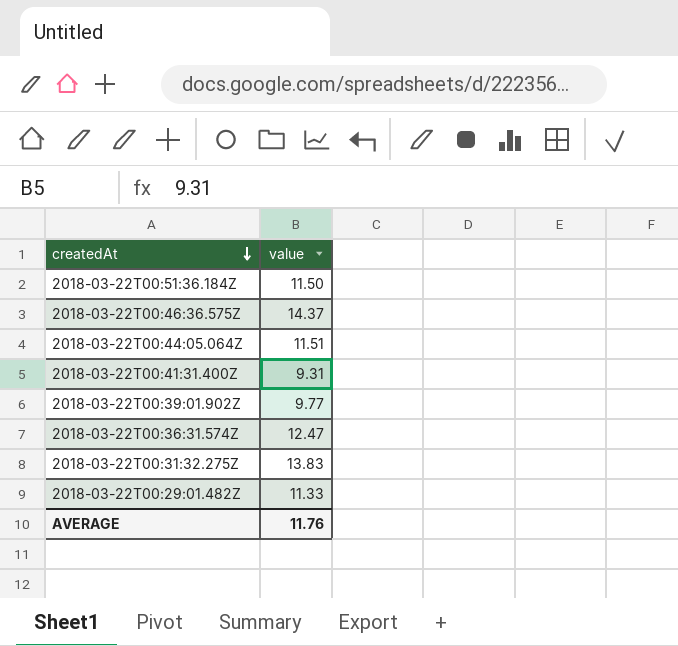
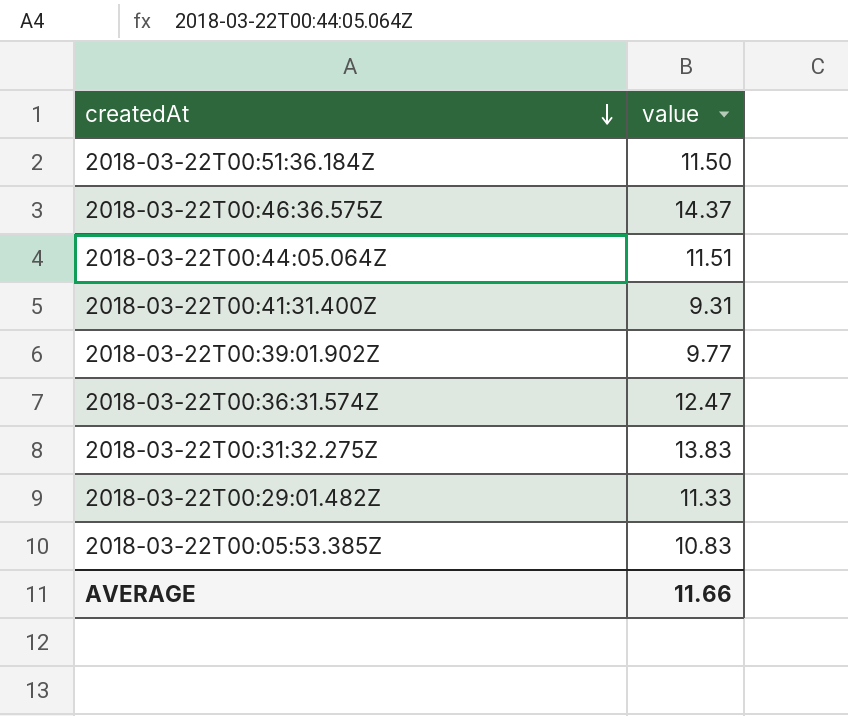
row 2018-03-22T00:05:53.385Z: none -> 10.83
AVERAGE | value: 11.76 -> 11.66

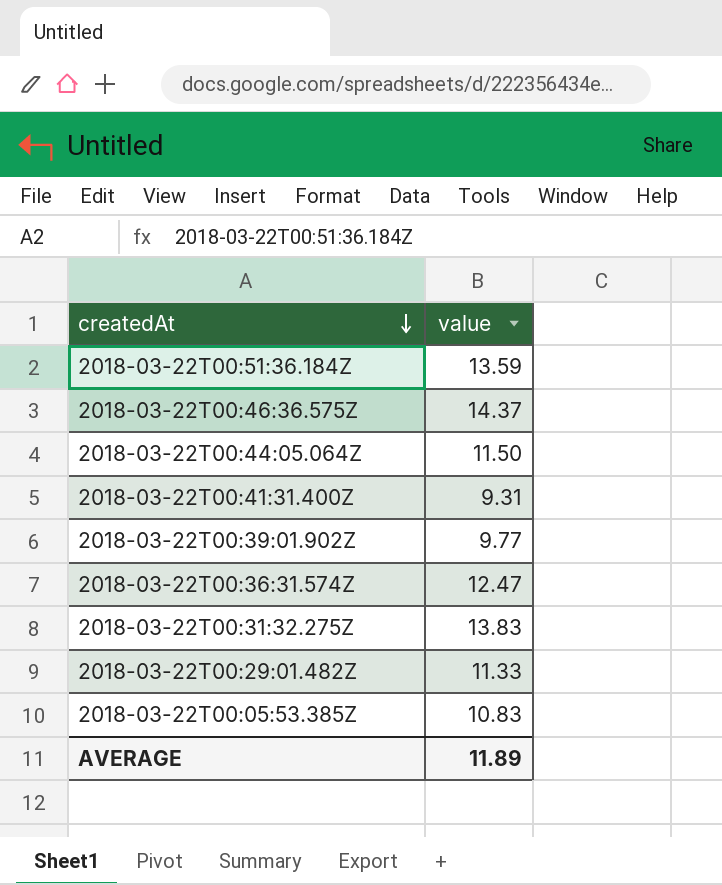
2018-03-22T00:51:36.184Z | value: 11.50 -> 13.59
2018-03-22T00:44:05.064Z | value: 11.51 -> 11.50
AVERAGE | value: 11.66 -> 11.89

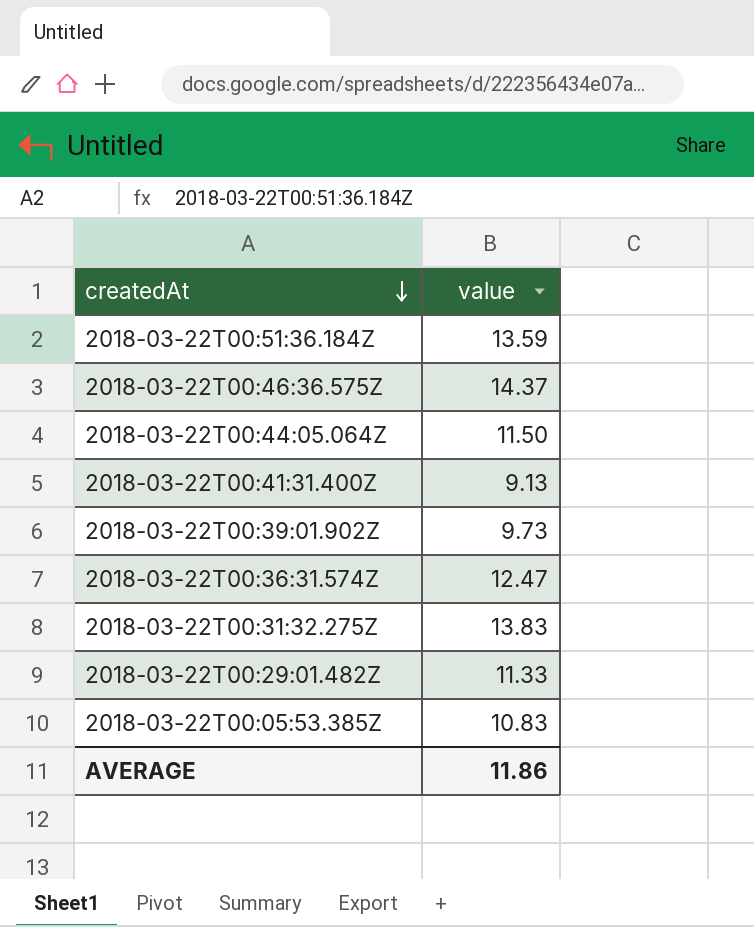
2018-03-22T00:41:31.400Z | value: 9.31 -> 9.13
2018-03-22T00:39:01.902Z | value: 9.77 -> 9.73
AVERAGE | value: 11.89 -> 11.86

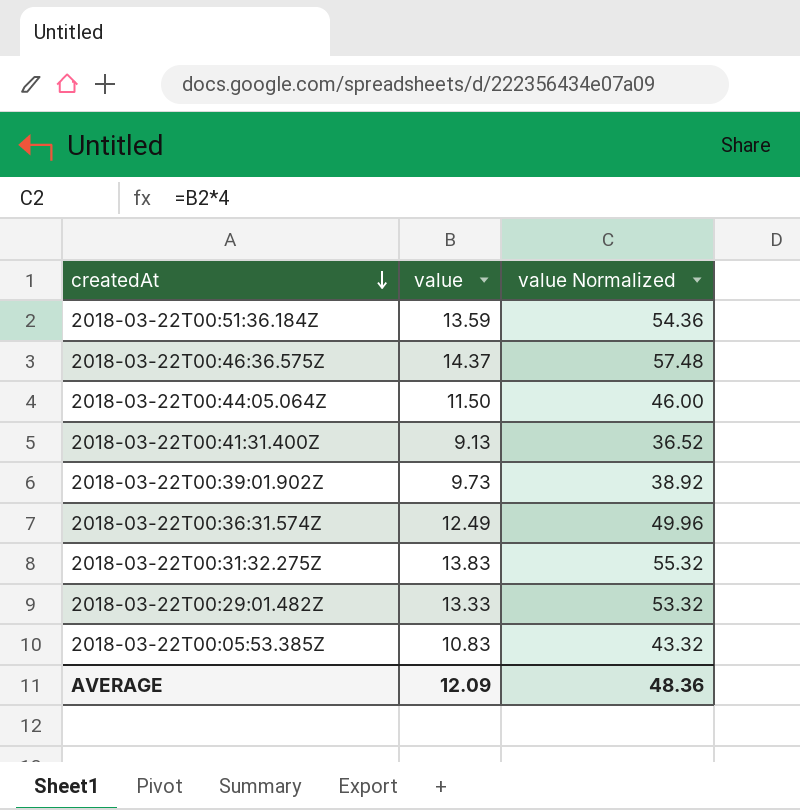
column value Normalized | formula: none -> [value] * 4
2018-03-22T00:36:31.574Z | value: 12.47 -> 12.49
2018-03-22T00:29:01.482Z | value: 11.33 -> 13.33
AVERAGE | value: 11.86 -> 12.09

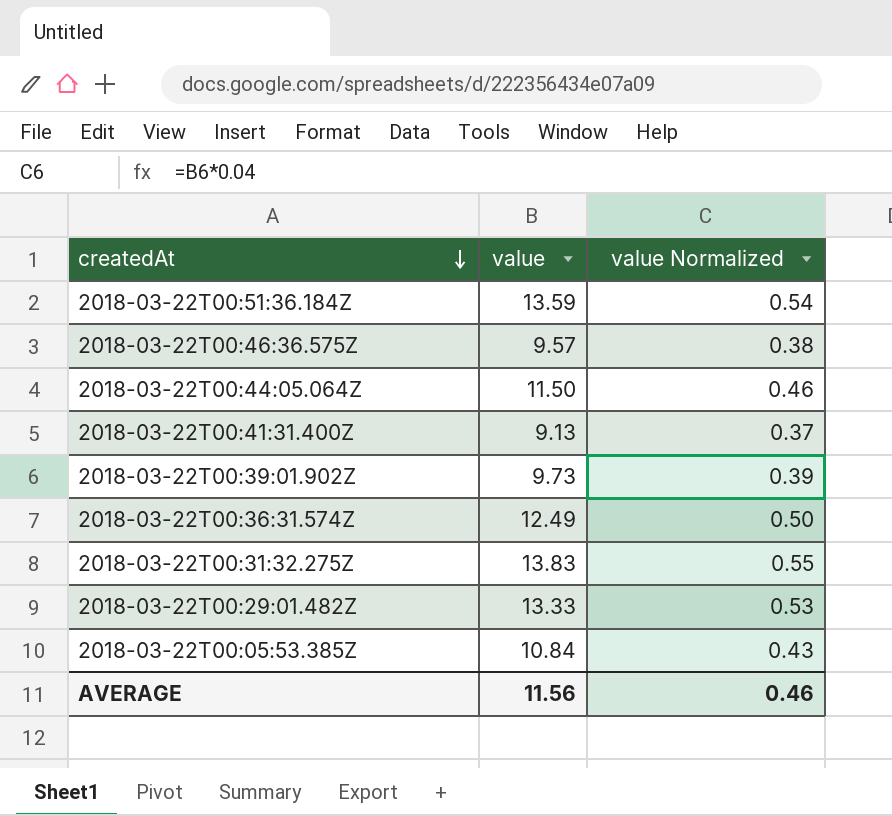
column value Normalized | formula: [value] * 4 -> [value] * 0.04
2018-03-22T00:46:36.575Z | value: 14.37 -> 9.57
2018-03-22T00:05:53.385Z | value: 10.83 -> 10.84
AVERAGE | value: 12.09 -> 11.56
AVERAGE | value Normalized: 48.36 -> 0.46

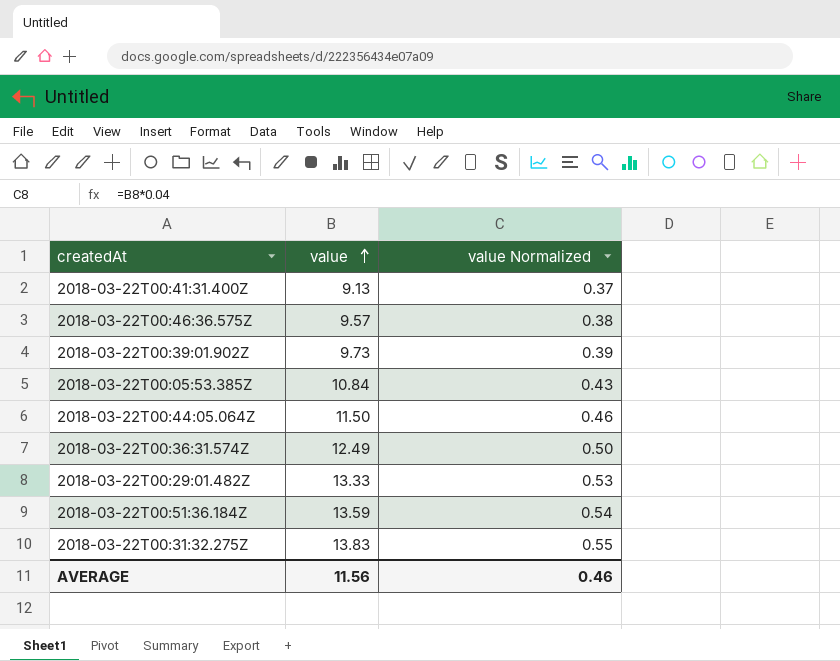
row order: createdAt descending -> value ascending

